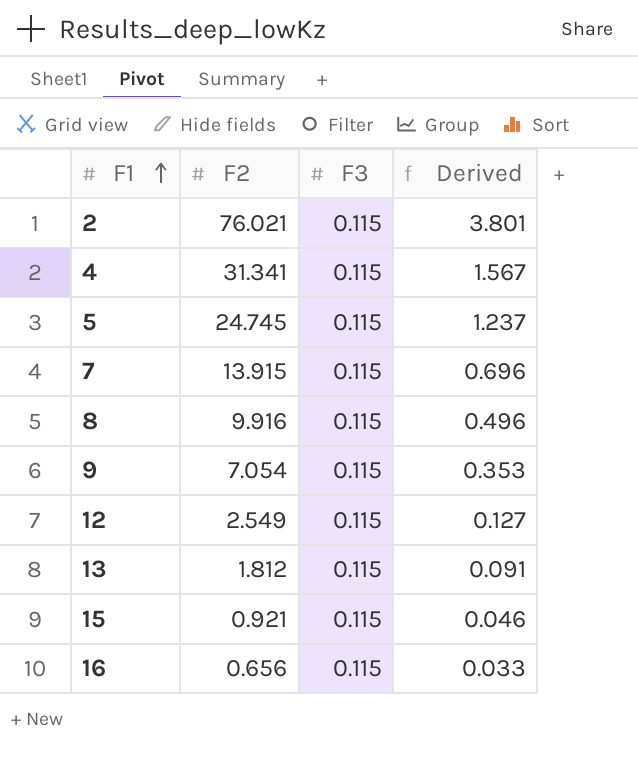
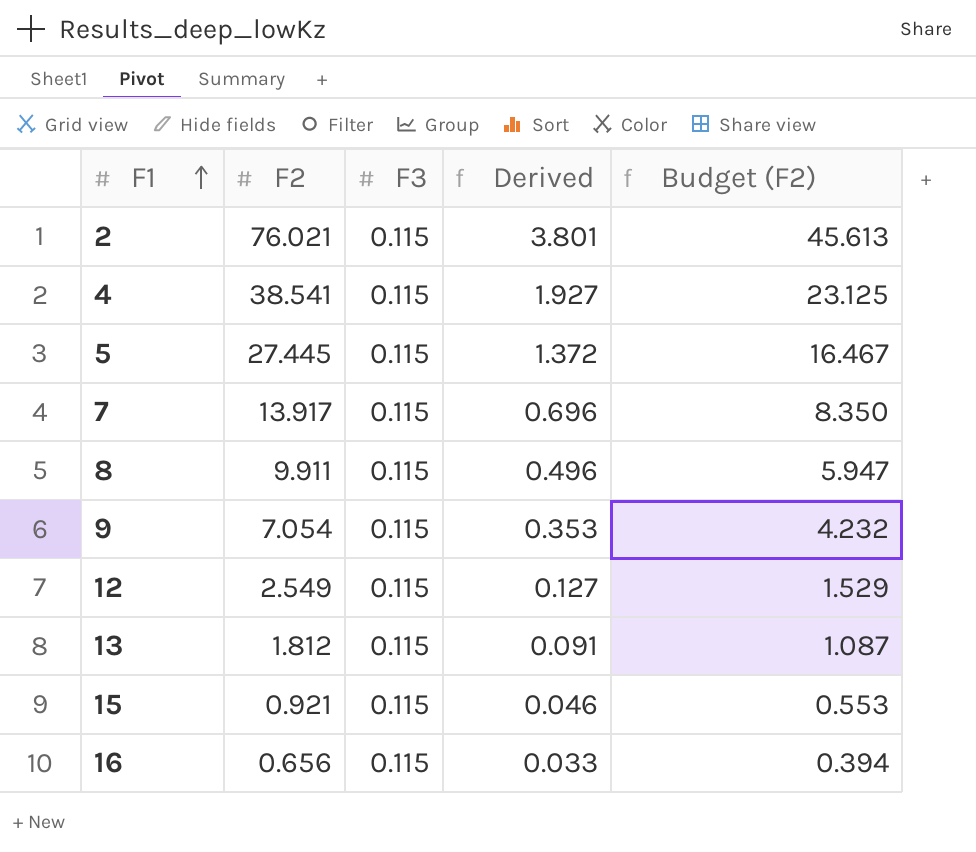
column Budget (F2) | formula: none -> [F2] * 0.6
4 | F2: 31.341 -> 38.541
4 | Derived: 1.567 -> 1.927
5 | F2: 24.745 -> 27.445
5 | Derived: 1.237 -> 1.372
7 | F2: 13.915 -> 13.917
8 | F2: 9.916 -> 9.911

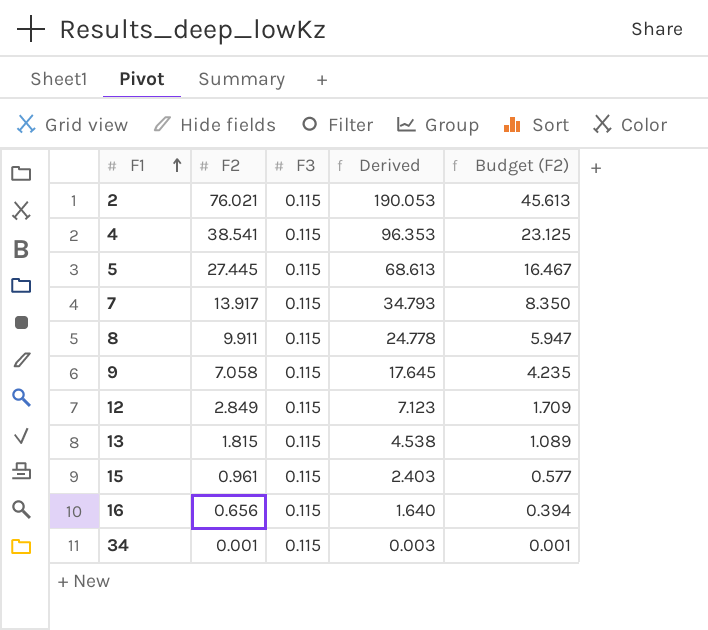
column Derived | formula: [F2] * 0.05 -> [F2] * 2.5
9 | F2: 7.054 -> 7.058
9 | Budget (F2): 4.232 -> 4.235
12 | F2: 2.549 -> 2.849
12 | Budget (F2): 1.529 -> 1.709
13 | F2: 1.812 -> 1.815
13 | Budget (F2): 1.087 -> 1.089
15 | F2: 0.921 -> 0.961
15 | Budget (F2): 0.553 -> 0.577
row 34: none -> 0.001 | 0.115 | 0.003 | 0.001

